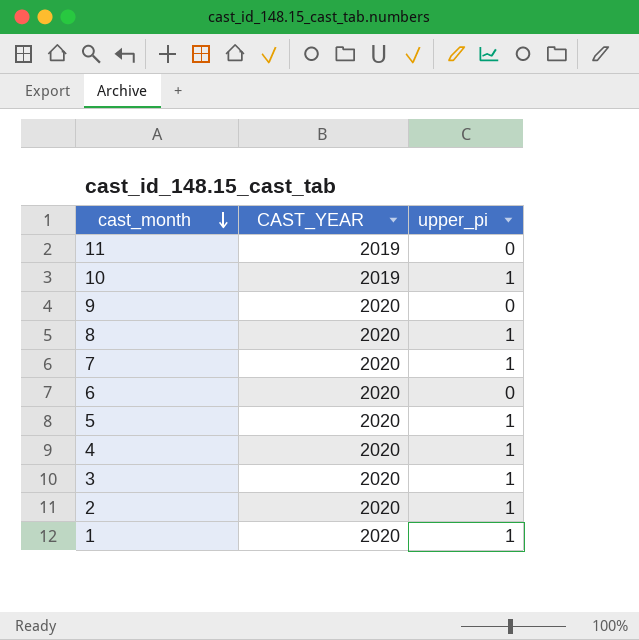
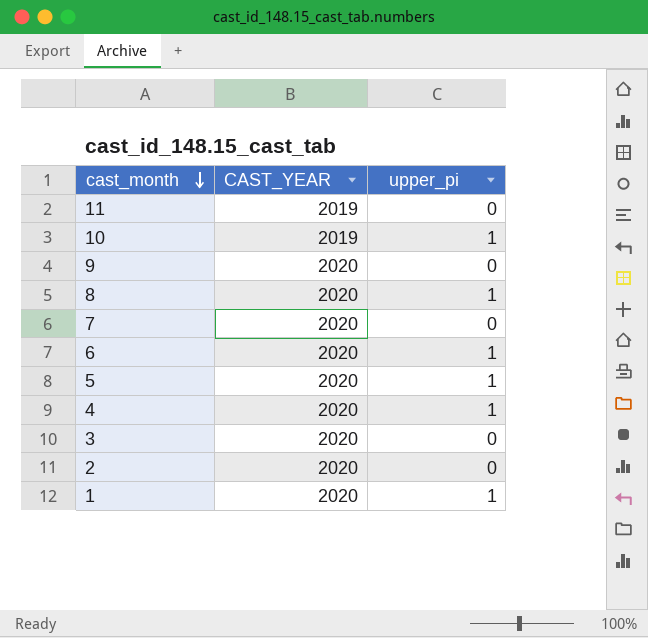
7 | upper_pi: 1 -> 0
6 | upper_pi: 0 -> 1
3 | upper_pi: 1 -> 0
2 | upper_pi: 1 -> 0

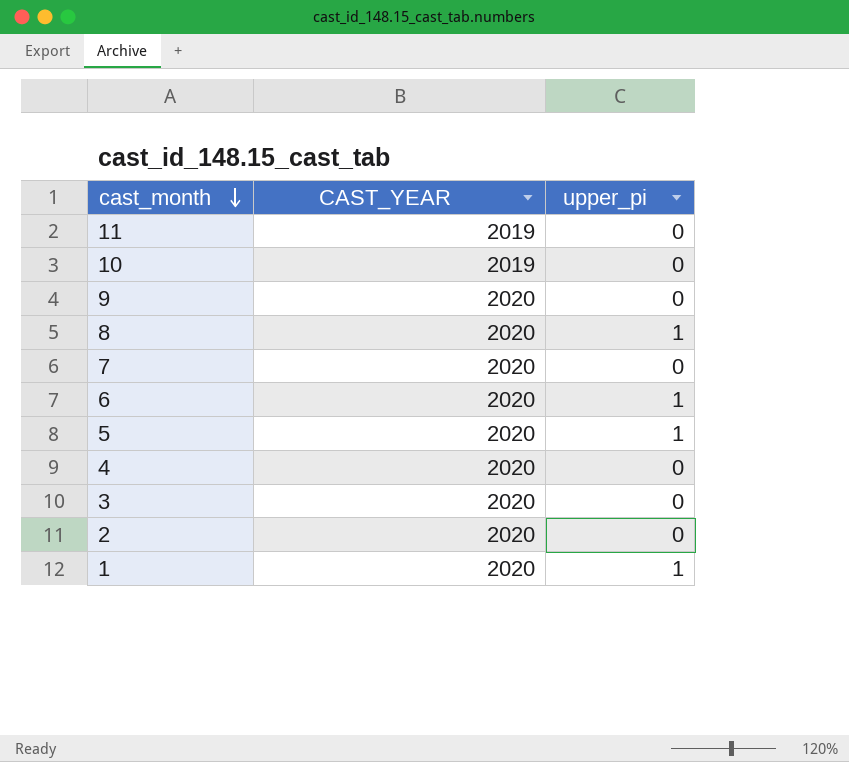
10 | upper_pi: 1 -> 0
4 | upper_pi: 1 -> 0

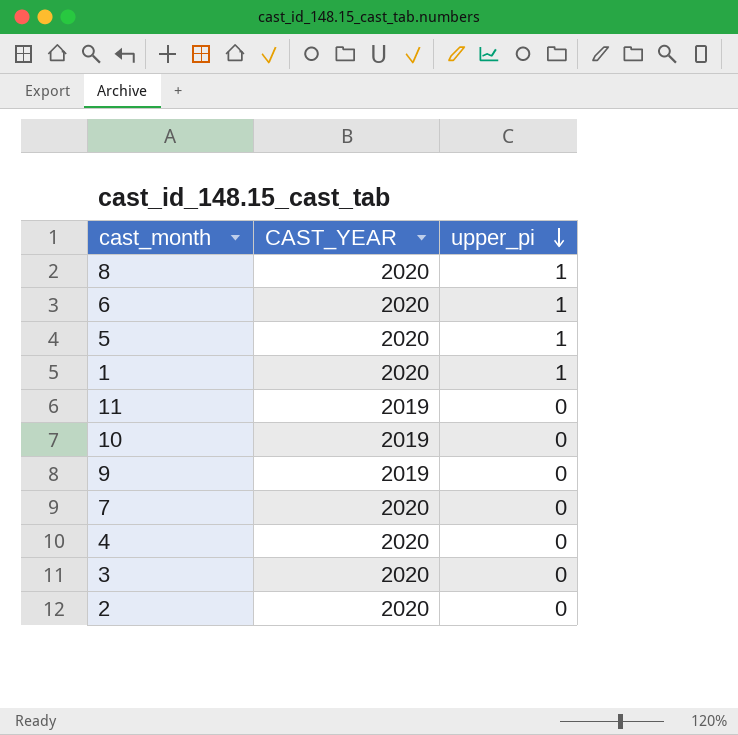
row order: cast_month descending -> upper_pi descending
9 | CAST_YEAR: 2020 -> 2019

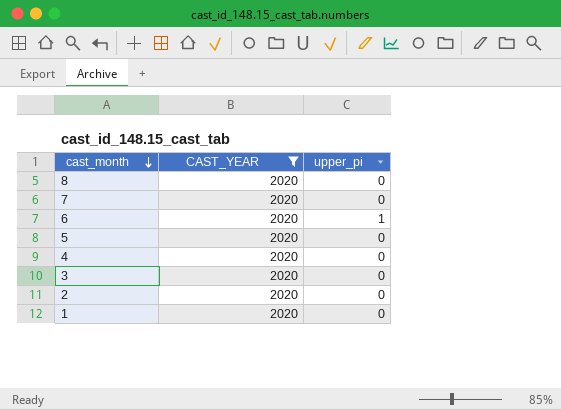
filter: none -> CAST_YEAR = 2020
row order: upper_pi descending -> cast_month descending
8 | upper_pi: 1 -> 0
5 | upper_pi: 1 -> 0
1 | upper_pi: 1 -> 0

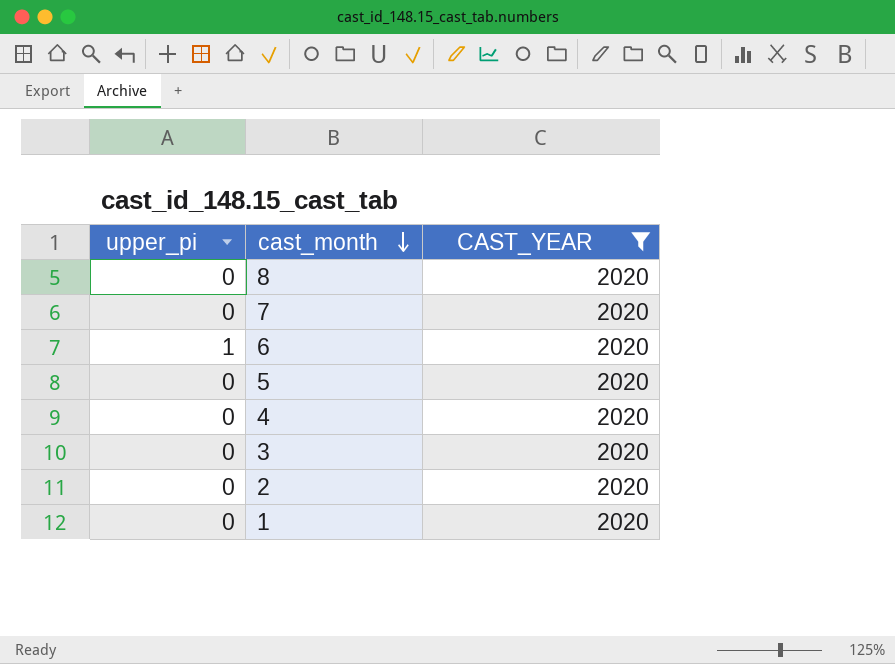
column upper_pi | position: 3 -> 1

